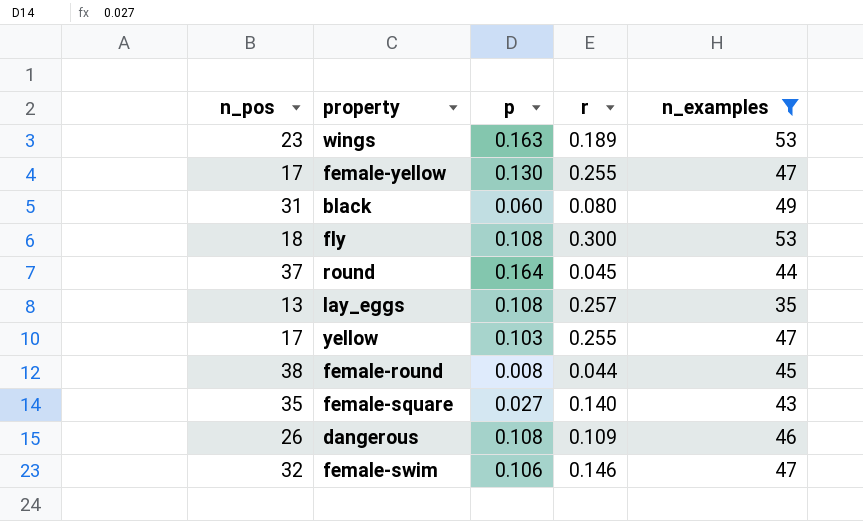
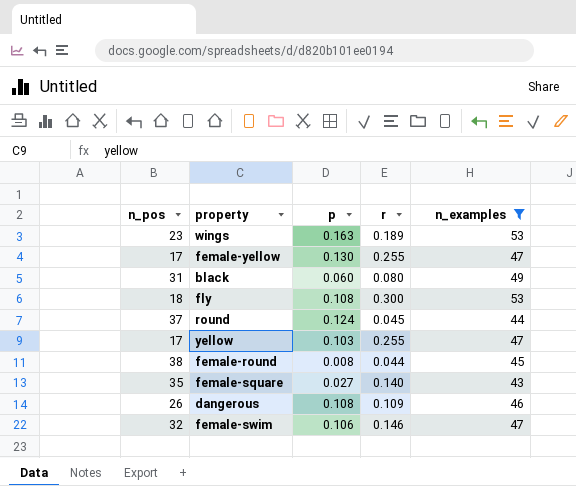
row lay_eggs: 13 | 0.108 | 0.257 | 35 -> none
round | p: 0.164 -> 0.124

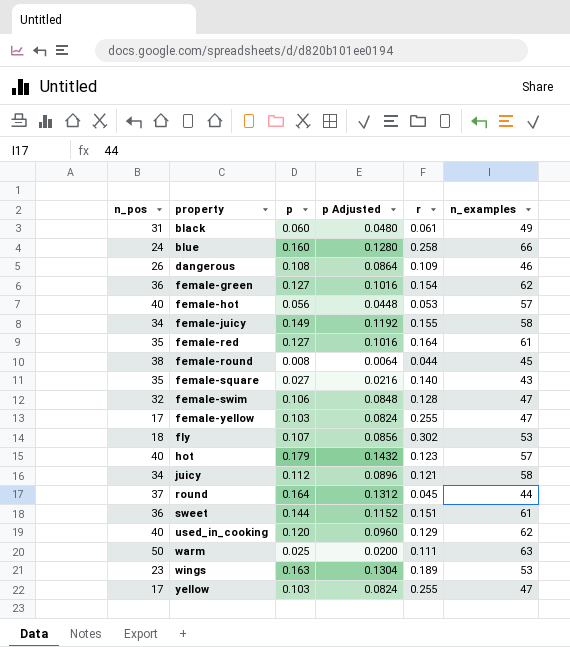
filter: n_examples <= 53 -> none
row order: none -> property ascending
column p Adjusted | formula: none -> [p] * 0.8
black | r: 0.080 -> 0.061
female-swim | r: 0.146 -> 0.128
female-yellow | p: 0.130 -> 0.103
fly | p: 0.108 -> 0.107
fly | r: 0.300 -> 0.302
round | p: 0.124 -> 0.164

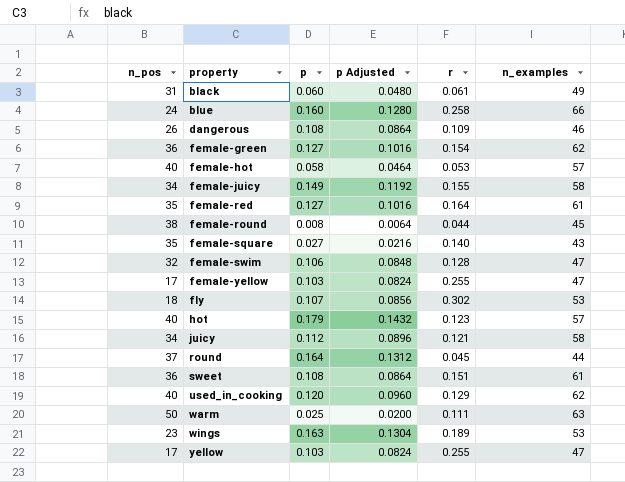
female-hot | p: 0.056 -> 0.058
female-hot | p Adjusted: 0.0448 -> 0.0464
sweet | p: 0.144 -> 0.108
sweet | p Adjusted: 0.1152 -> 0.0864

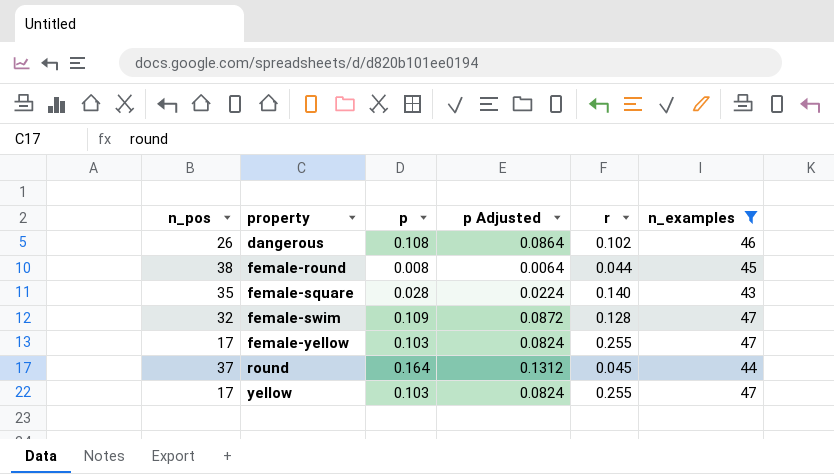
filter: none -> n_examples <= 47
dangerous | r: 0.109 -> 0.102
female-square | p: 0.027 -> 0.028
female-square | p Adjusted: 0.0216 -> 0.0224
female-swim | p: 0.106 -> 0.109
female-swim | p Adjusted: 0.0848 -> 0.0872

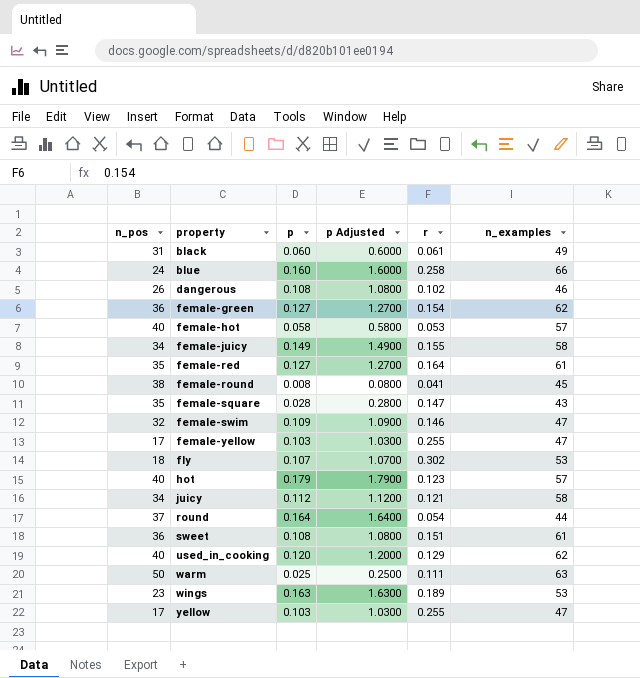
filter: n_examples <= 47 -> none
column p Adjusted | formula: [p] * 0.8 -> [p] * 10
female-round | r: 0.044 -> 0.041
female-square | r: 0.140 -> 0.147
female-swim | r: 0.128 -> 0.146
round | r: 0.045 -> 0.054

